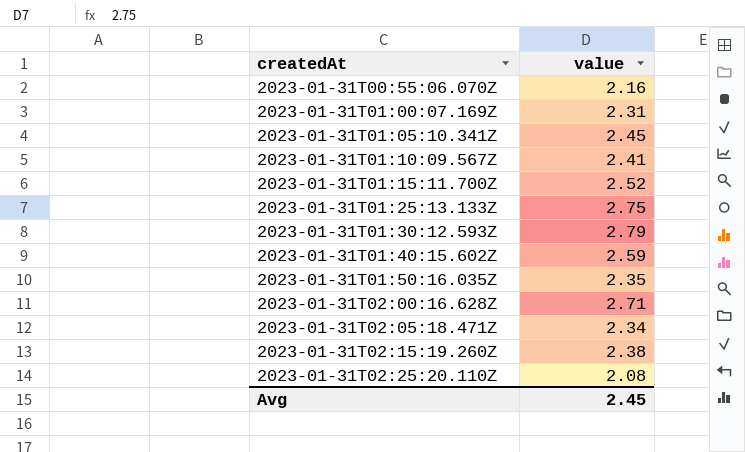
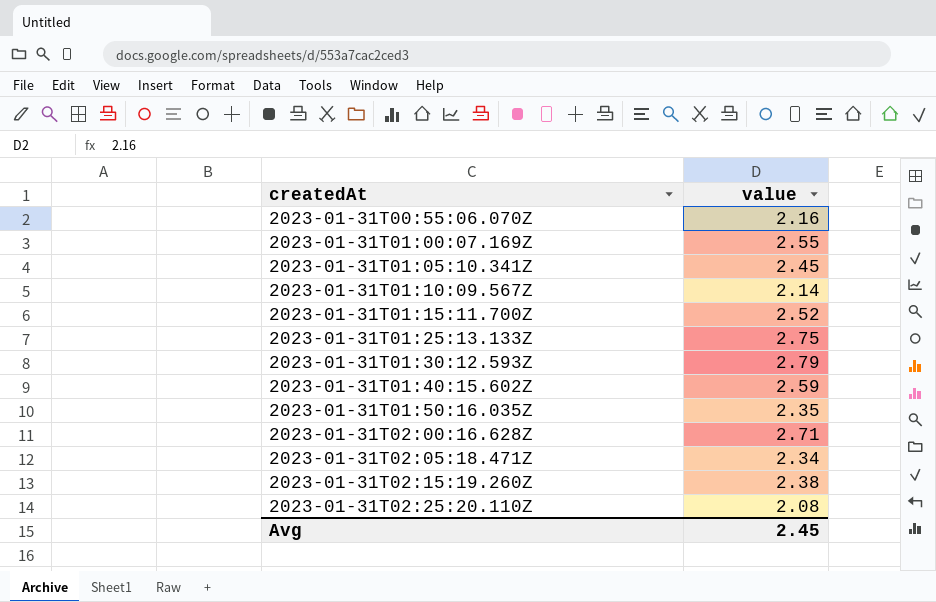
2023-01-31T01:00:07.169Z | value: 2.31 -> 2.55
2023-01-31T01:10:09.567Z | value: 2.41 -> 2.14

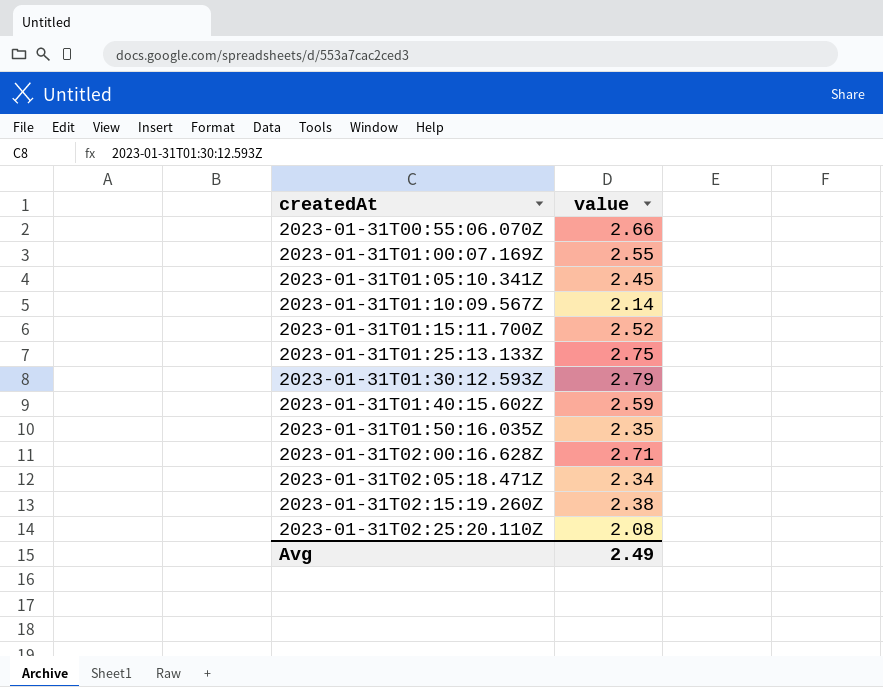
2023-01-31T00:55:06.070Z | value: 2.16 -> 2.66
Avg | value: 2.45 -> 2.49

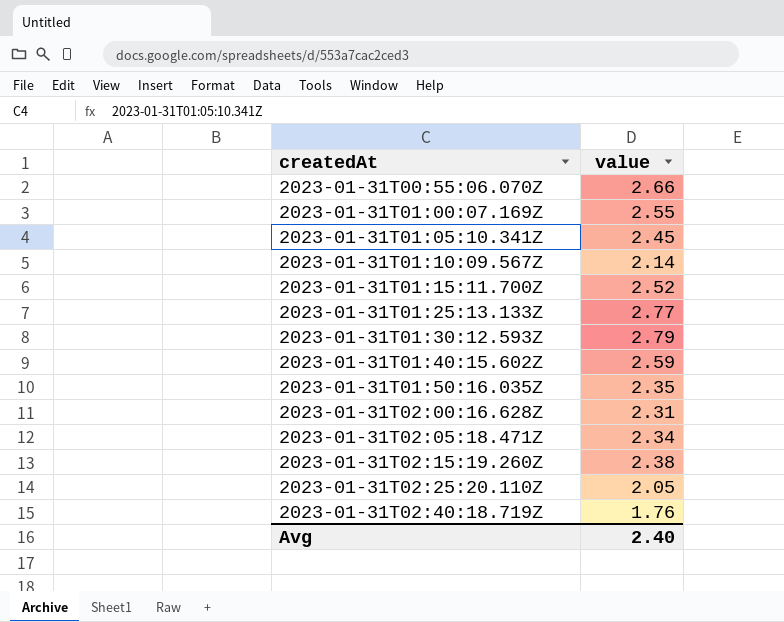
2023-01-31T01:25:13.133Z | value: 2.75 -> 2.77
2023-01-31T02:00:16.628Z | value: 2.71 -> 2.31
2023-01-31T02:25:20.110Z | value: 2.08 -> 2.05
row 2023-01-31T02:40:18.719Z: none -> 1.76
Avg | value: 2.49 -> 2.40

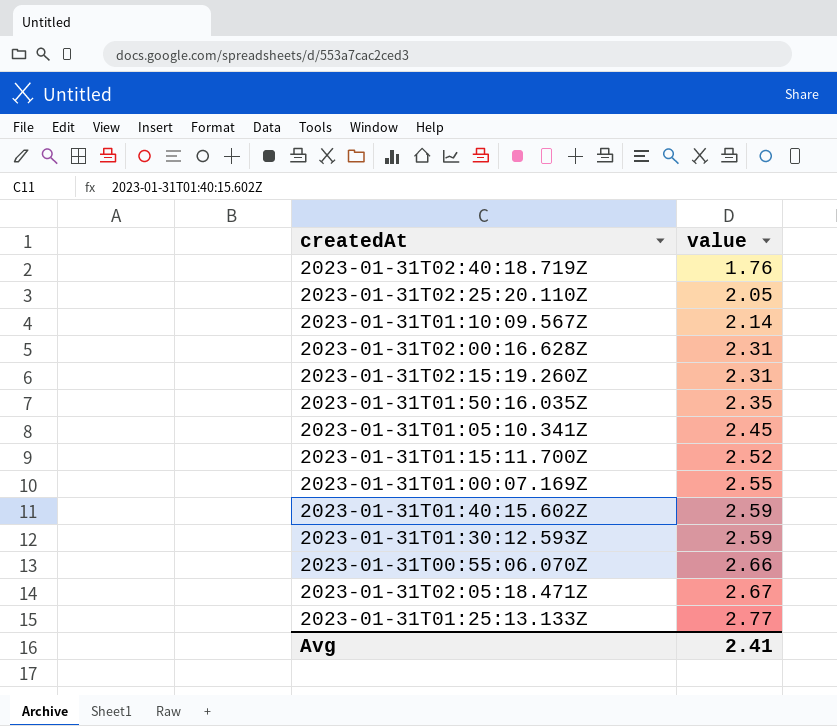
row order: createdAt ascending -> value ascending
2023-01-31T02:15:19.260Z | value: 2.38 -> 2.31
2023-01-31T01:30:12.593Z | value: 2.79 -> 2.59
2023-01-31T02:05:18.471Z | value: 2.34 -> 2.67
Avg | value: 2.40 -> 2.41

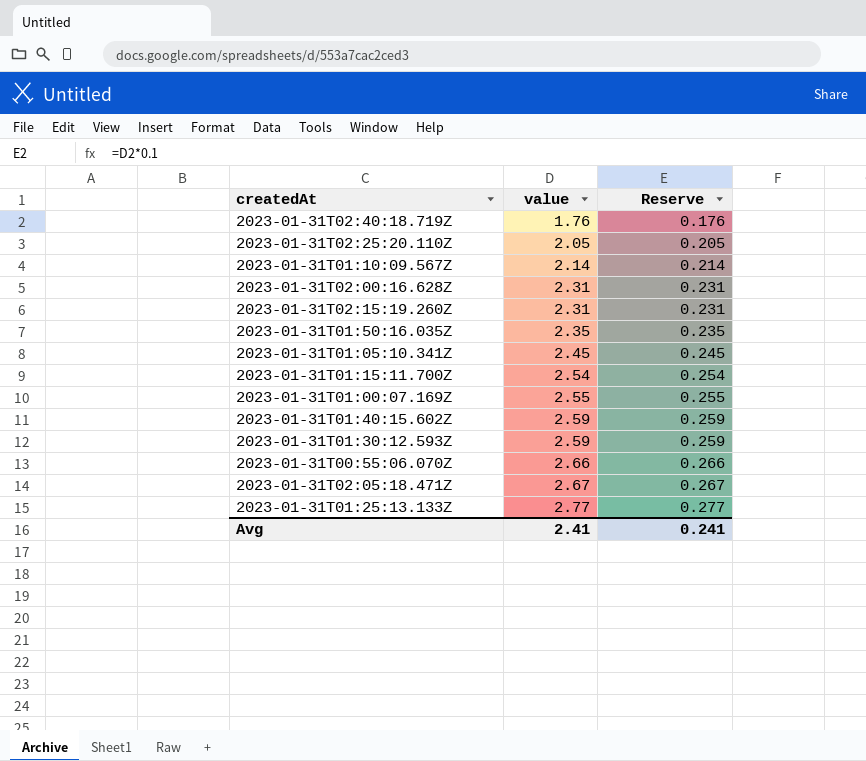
column Reserve | formula: none -> [value] * 0.1
2023-01-31T01:15:11.700Z | value: 2.52 -> 2.54

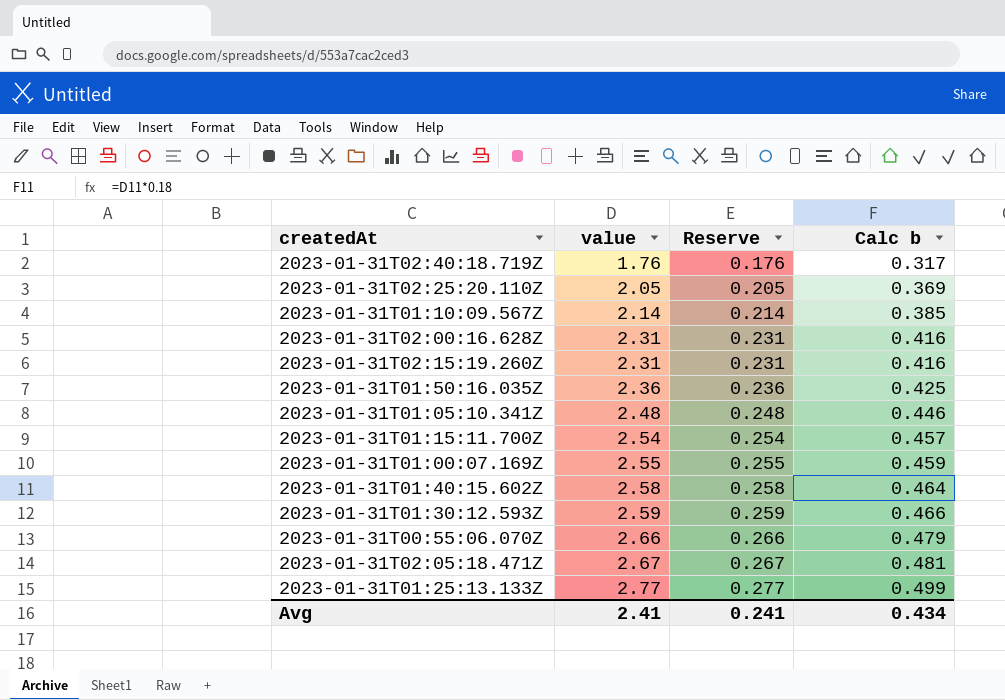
column Calc b | formula: none -> [value] * 0.18
2023-01-31T01:50:16.035Z | value: 2.35 -> 2.36
2023-01-31T01:50:16.035Z | Reserve: 0.235 -> 0.236
2023-01-31T01:05:10.341Z | value: 2.45 -> 2.48
2023-01-31T01:05:10.341Z | Reserve: 0.245 -> 0.248
2023-01-31T01:40:15.602Z | value: 2.59 -> 2.58
2023-01-31T01:40:15.602Z | Reserve: 0.259 -> 0.258

